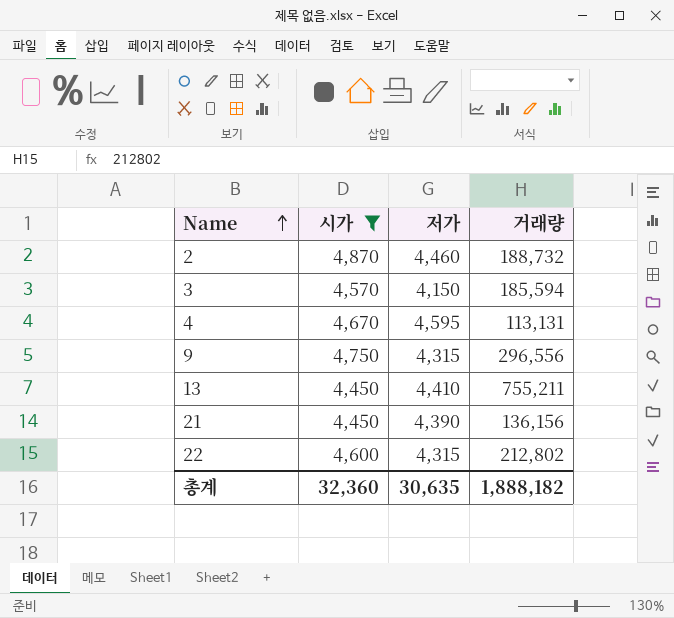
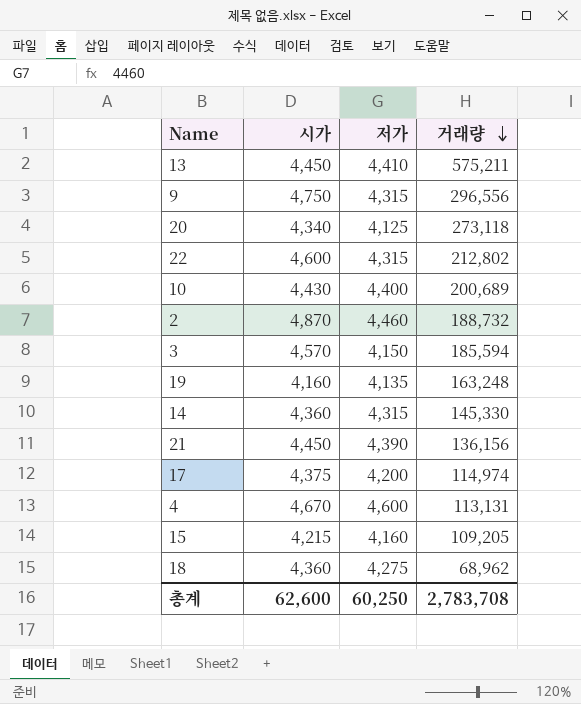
filter: 시가 >= 4,450 -> none
row order: Name ascending -> 거래량 descending
13 | 거래량: 755,211 -> 575,211
4 | 저가: 4,595 -> 4,600
총계 | 시가: 32,360 -> 62,600
총계 | 저가: 30,635 -> 60,250
총계 | 거래량: 1,888,182 -> 2,783,708

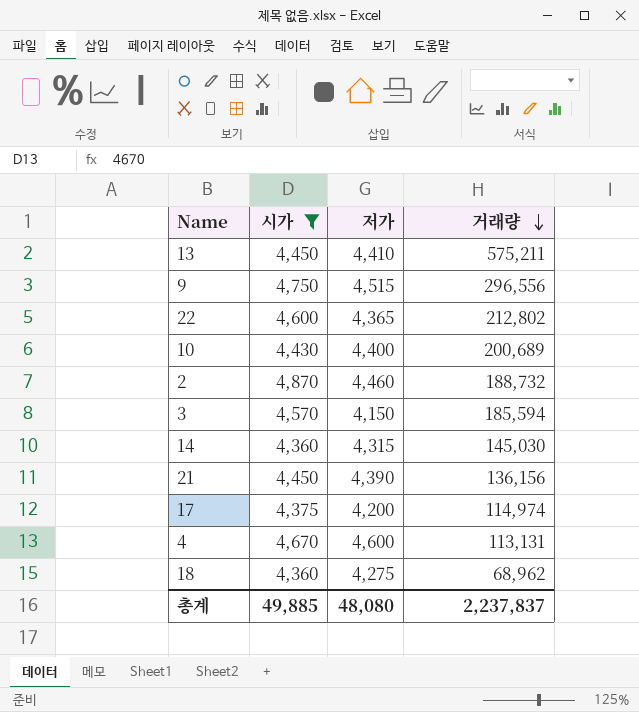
filter: none -> 시가 >= 4,360
9 | 저가: 4,315 -> 4,515
22 | 저가: 4,315 -> 4,365
14 | 거래량: 145,330 -> 145,030
총계 | 시가: 62,600 -> 49,885
총계 | 저가: 60,250 -> 48,080
총계 | 거래량: 2,783,708 -> 2,237,837

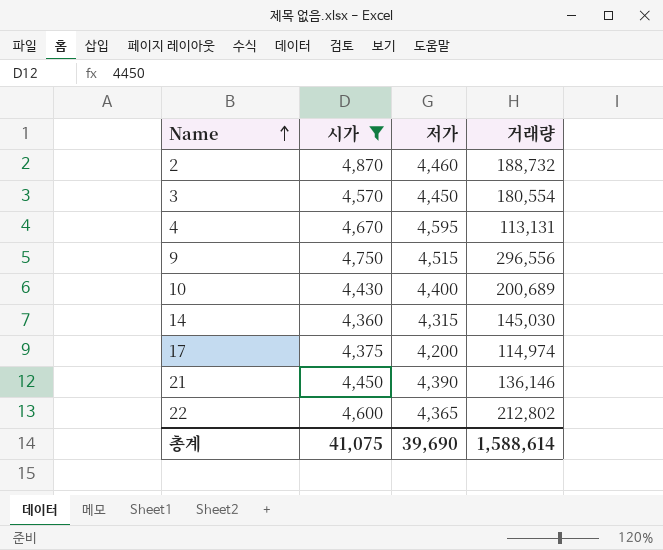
row order: 거래량 descending -> Name ascending
row 13: 4,450 | 4,410 | 575,211 -> none
row 18: 4,360 | 4,275 | 68,962 -> none
3 | 저가: 4,150 -> 4,450
3 | 거래량: 185,594 -> 180,554
4 | 저가: 4,600 -> 4,595
21 | 거래량: 136,156 -> 136,146
총계 | 시가: 49,885 -> 41,075
총계 | 저가: 48,080 -> 39,690
총계 | 거래량: 2,237,837 -> 1,588,614

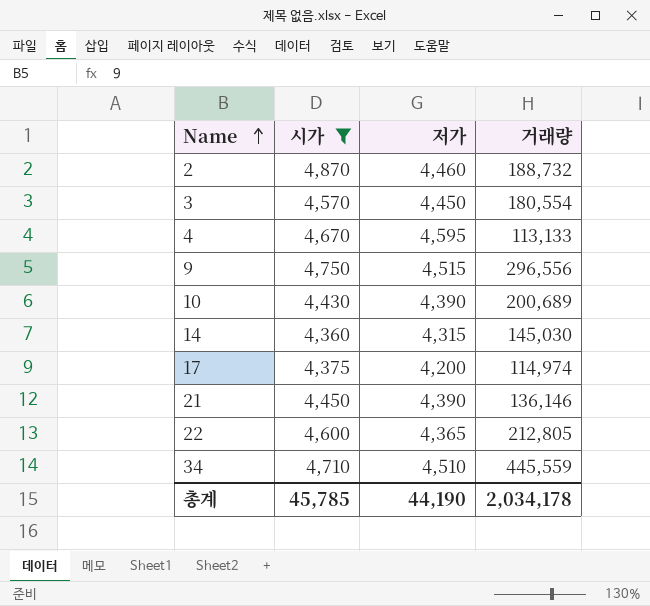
4 | 거래량: 113,131 -> 113,133
10 | 저가: 4,400 -> 4,390
22 | 거래량: 212,802 -> 212,805
row 34: none -> 4,710 | 4,510 | 445,559
총계 | 시가: 41,075 -> 45,785
총계 | 저가: 39,690 -> 44,190
총계 | 거래량: 1,588,614 -> 2,034,178

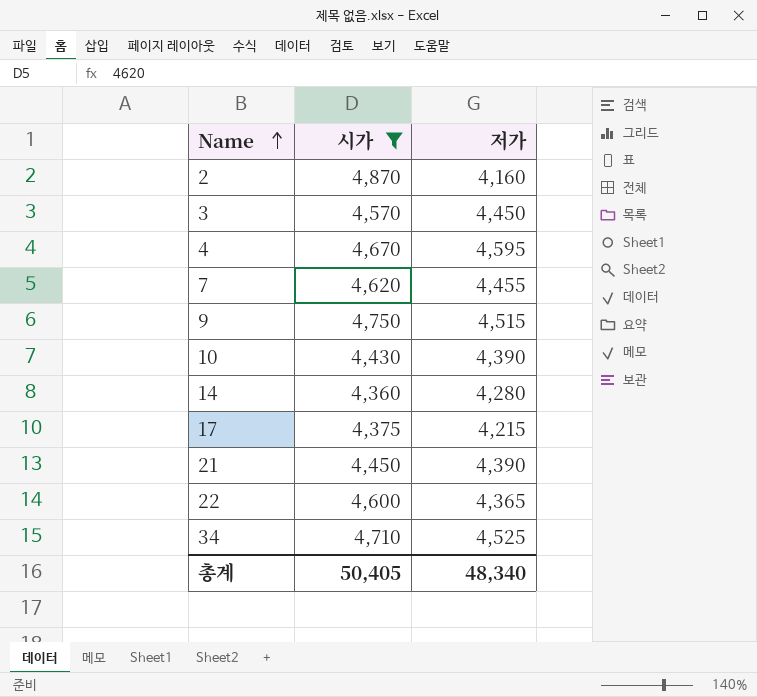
column 거래량 | position: 4 -> none
2 | 저가: 4,460 -> 4,160
row 7: none -> 4,620 | 4,455
14 | 저가: 4,315 -> 4,280
17 | 저가: 4,200 -> 4,215
34 | 저가: 4,510 -> 4,525
총계 | 시가: 45,785 -> 50,405
총계 | 저가: 44,190 -> 48,340

